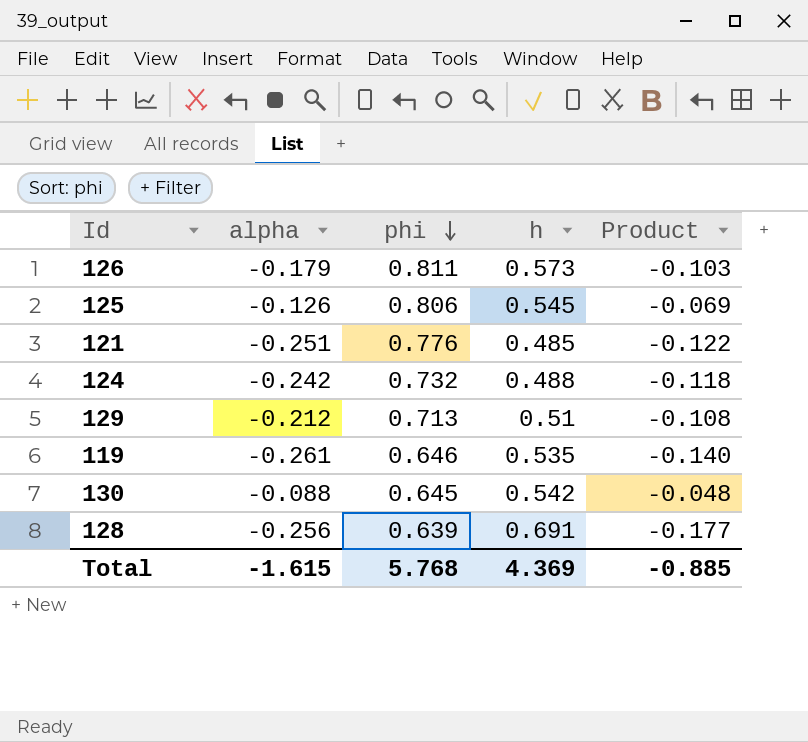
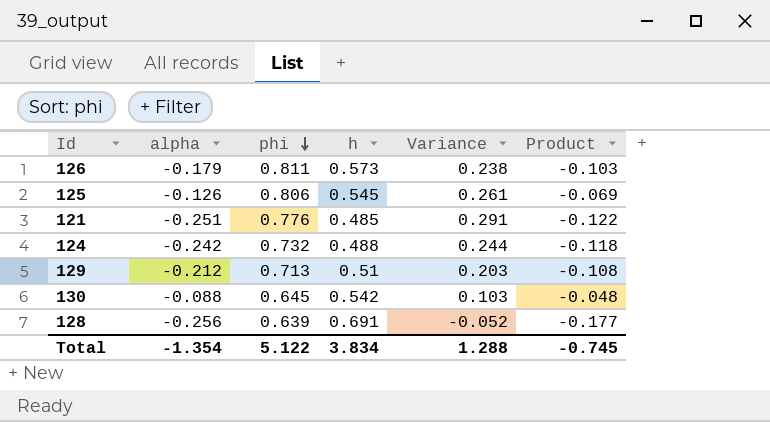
column Variance | formula: none -> [phi] - [h]
row 119: -0.261 | 0.646 | 0.535 | -0.140 -> none
Total | alpha: -1.615 -> -1.354
Total | phi: 5.768 -> 5.122
Total | h: 4.369 -> 3.834
Total | Product: -0.885 -> -0.745

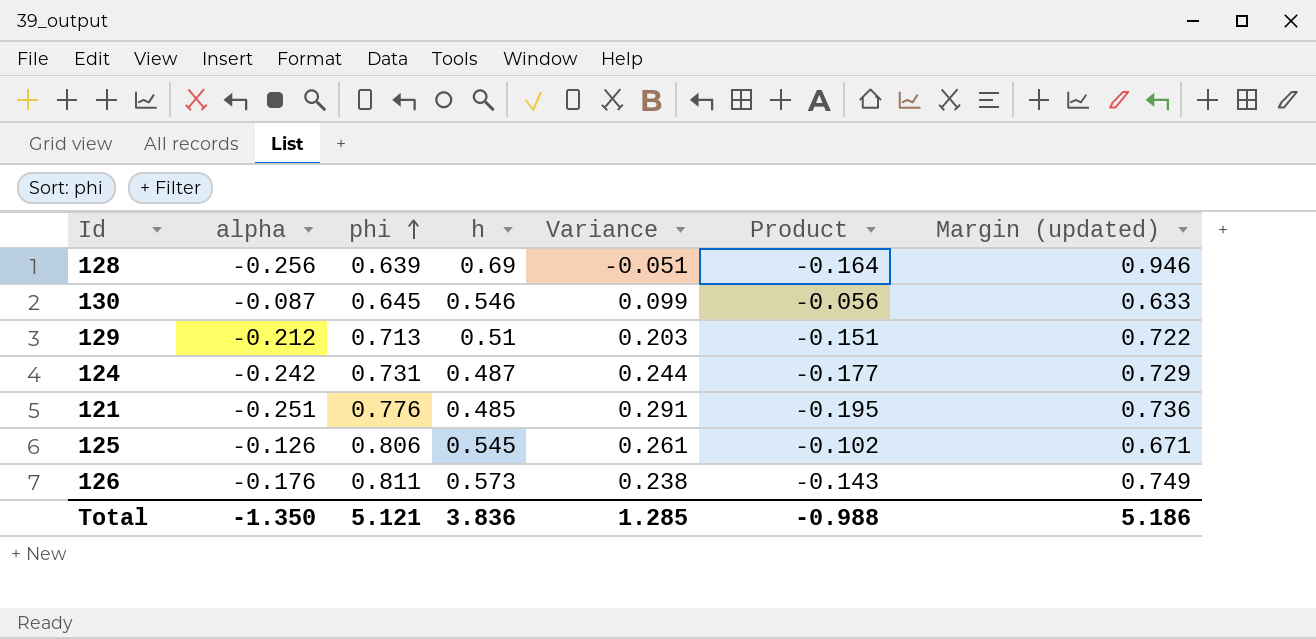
row order: phi descending -> phi ascending
column Product | formula: [alpha] * [h] -> [alpha] * [phi]
column Margin (updated) | formula: none -> [h] - [alpha]
128 | h: 0.691 -> 0.69
128 | Variance: -0.052 -> -0.051
130 | alpha: -0.088 -> -0.087
130 | h: 0.542 -> 0.546
130 | Variance: 0.103 -> 0.099
124 | phi: 0.732 -> 0.731
124 | h: 0.488 -> 0.487
126 | alpha: -0.179 -> -0.176
Total | alpha: -1.354 -> -1.350
Total | phi: 5.122 -> 5.121
Total | h: 3.834 -> 3.836
Total | Variance: 1.288 -> 1.285
Total | Product: -0.745 -> -0.988

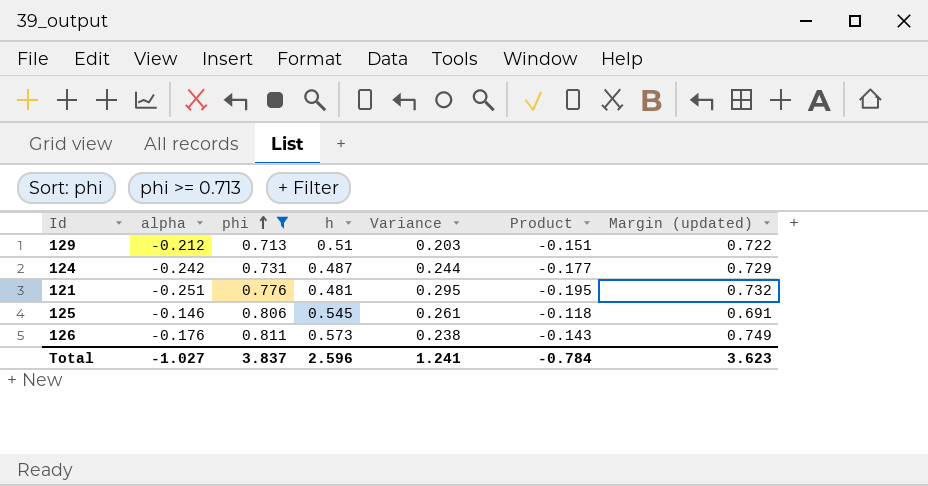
filter: none -> phi >= 0.713
121 | h: 0.485 -> 0.481
121 | Variance: 0.291 -> 0.295
121 | Margin (updated): 0.736 -> 0.732
125 | alpha: -0.126 -> -0.146
125 | Product: -0.102 -> -0.118
125 | Margin (updated): 0.671 -> 0.691
Total | alpha: -1.350 -> -1.027
Total | phi: 5.121 -> 3.837
Total | h: 3.836 -> 2.596
Total | Variance: 1.285 -> 1.241
Total | Product: -0.988 -> -0.784
Total | Margin (updated): 5.186 -> 3.623

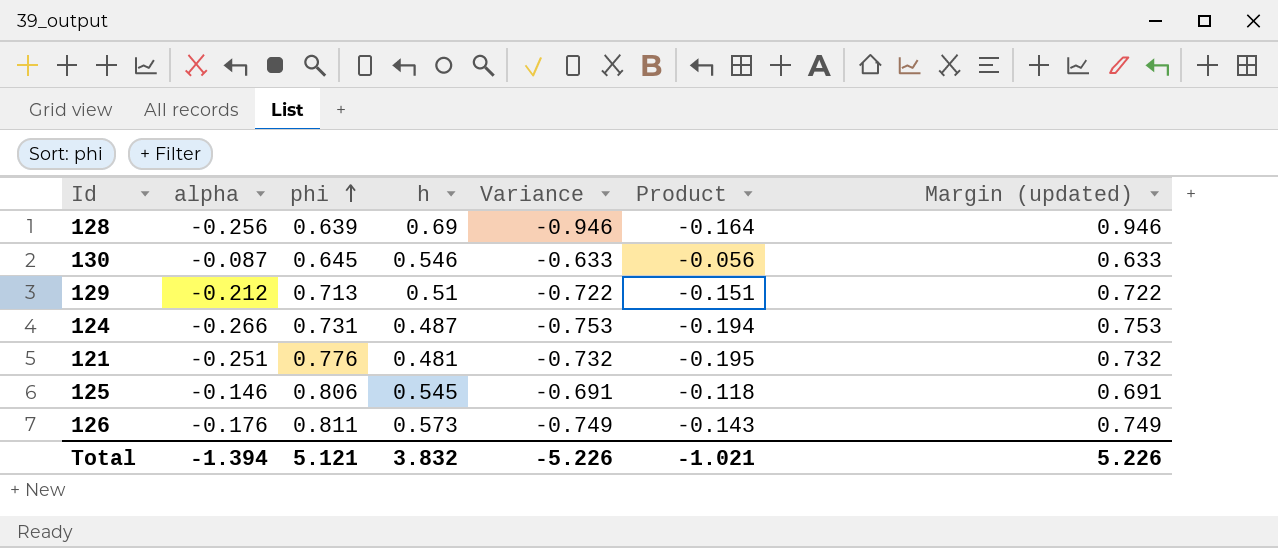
filter: phi >= 0.713 -> none
column Variance | formula: [phi] - [h] -> [alpha] - [h]
124 | alpha: -0.242 -> -0.266
124 | Product: -0.177 -> -0.194
124 | Margin (updated): 0.729 -> 0.753
Total | alpha: -1.027 -> -1.394
Total | phi: 3.837 -> 5.121
Total | h: 2.596 -> 3.832
Total | Variance: 1.241 -> -5.226
Total | Product: -0.784 -> -1.021
Total | Margin (updated): 3.623 -> 5.226

